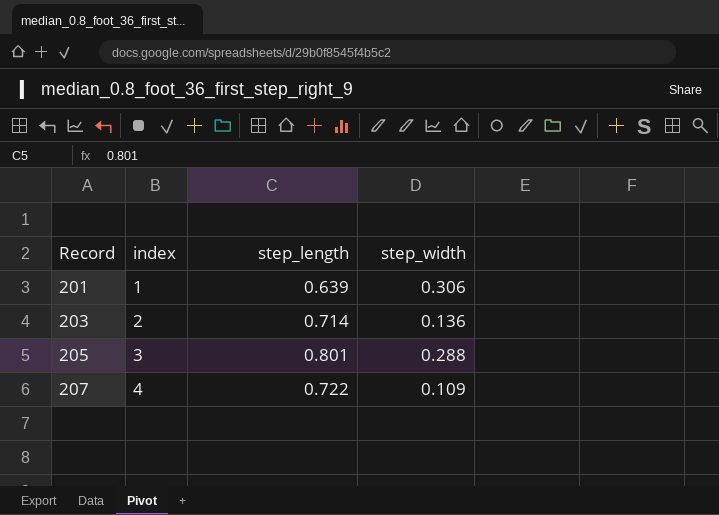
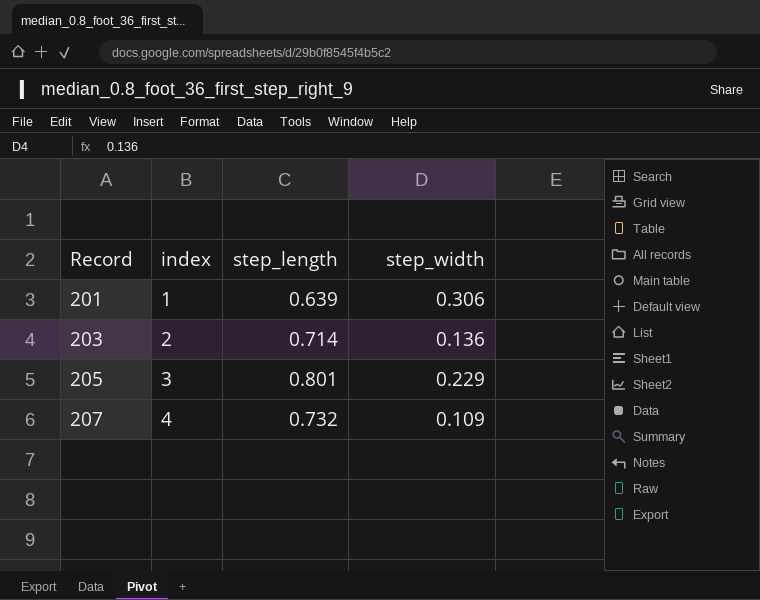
205 | step_width: 0.288 -> 0.229
207 | step_length: 0.722 -> 0.732

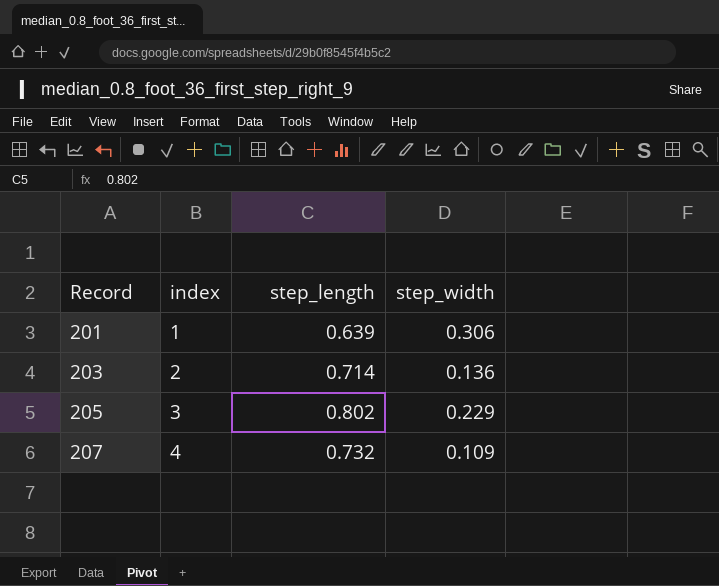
205 | step_length: 0.801 -> 0.802

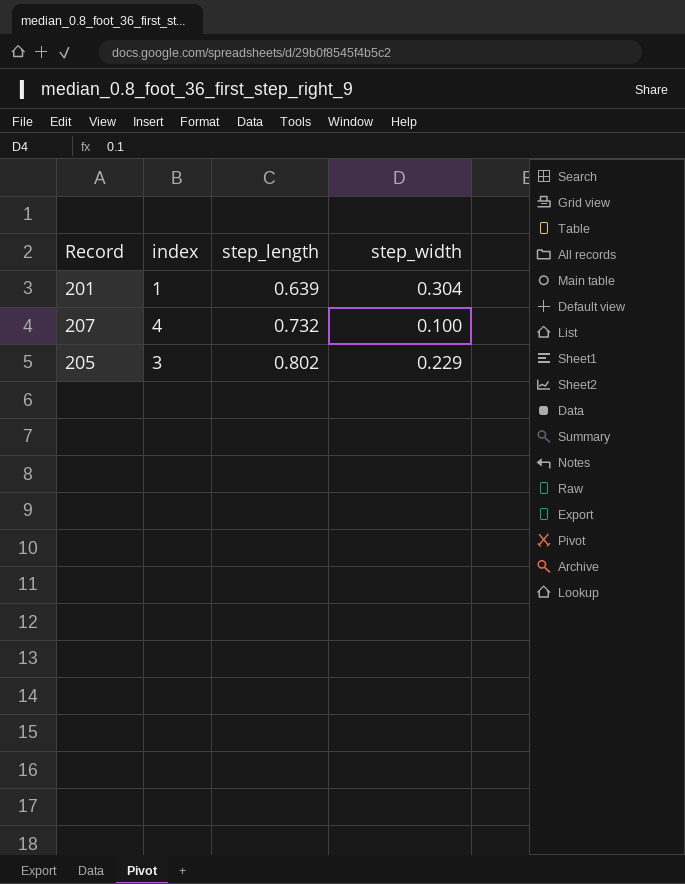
row order: Record ascending -> step_length ascending
row 203: 2 | 0.714 | 0.136 -> none
201 | step_width: 0.306 -> 0.304
207 | step_width: 0.109 -> 0.100

